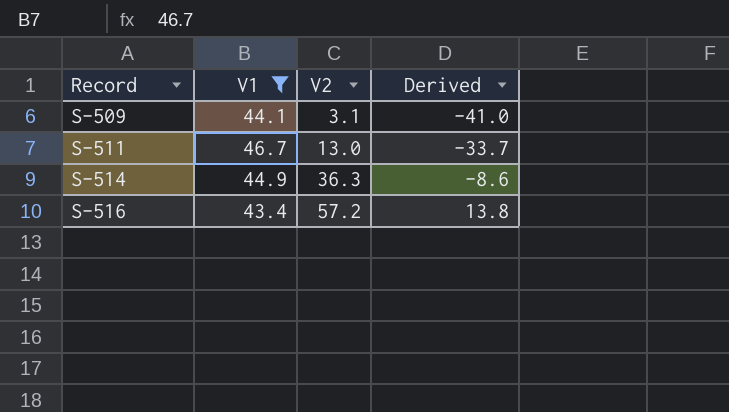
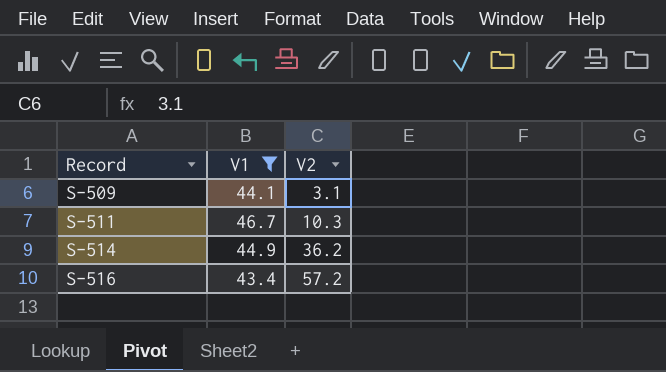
column Derived | formula: [V2] - [V1] -> none
S-511 | V2: 13.0 -> 10.3
S-514 | V2: 36.3 -> 36.2

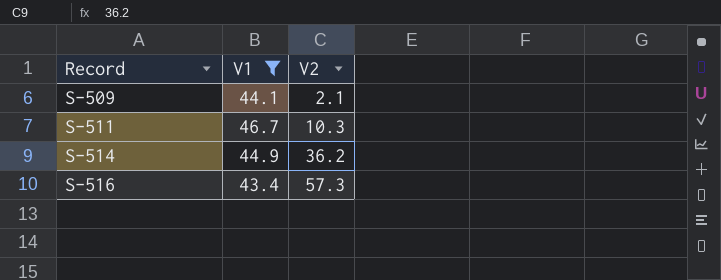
S-509 | V2: 3.1 -> 2.1
S-516 | V2: 57.2 -> 57.3

